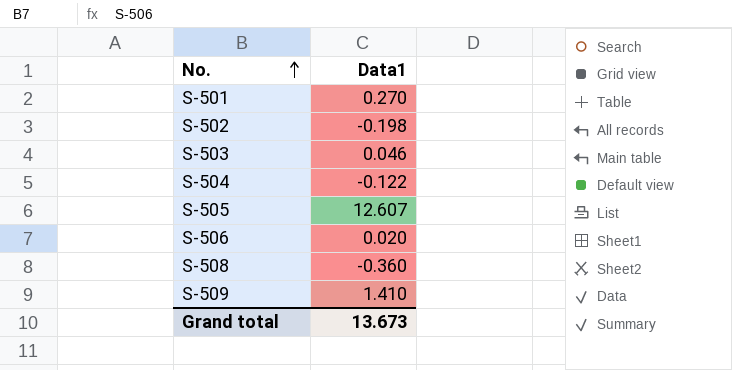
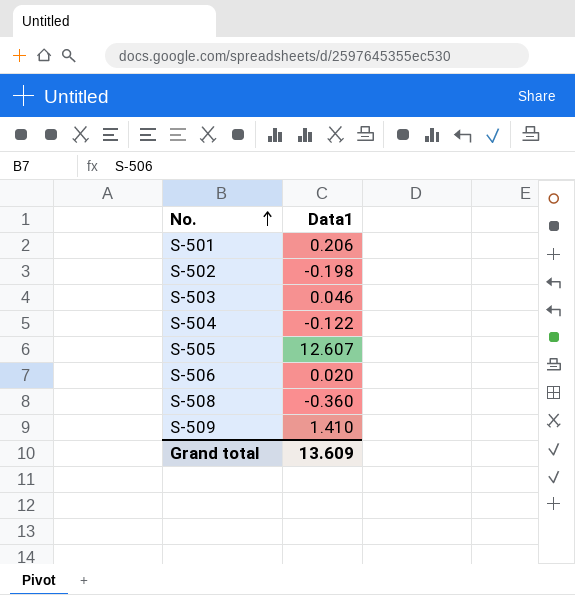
S-501 | Data1: 0.270 -> 0.206
Grand total | Data1: 13.673 -> 13.609

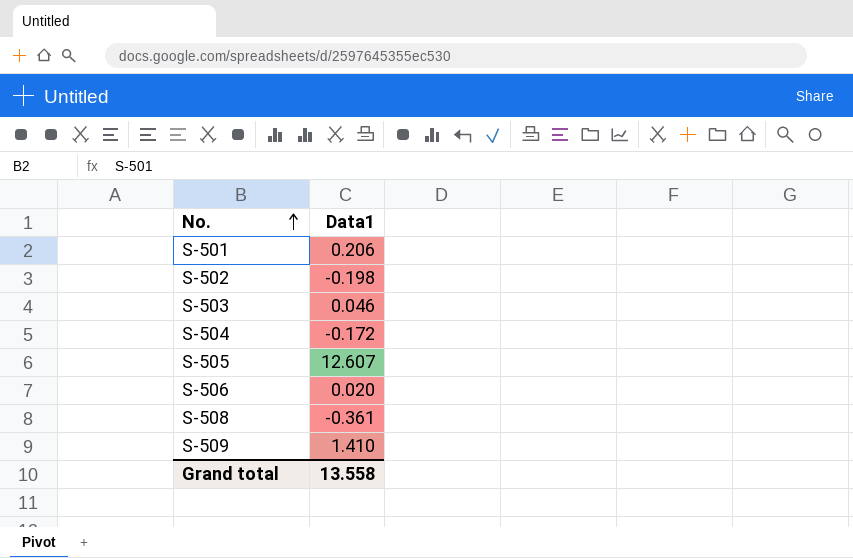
S-504 | Data1: -0.122 -> -0.172
S-508 | Data1: -0.360 -> -0.361
Grand total | Data1: 13.609 -> 13.558

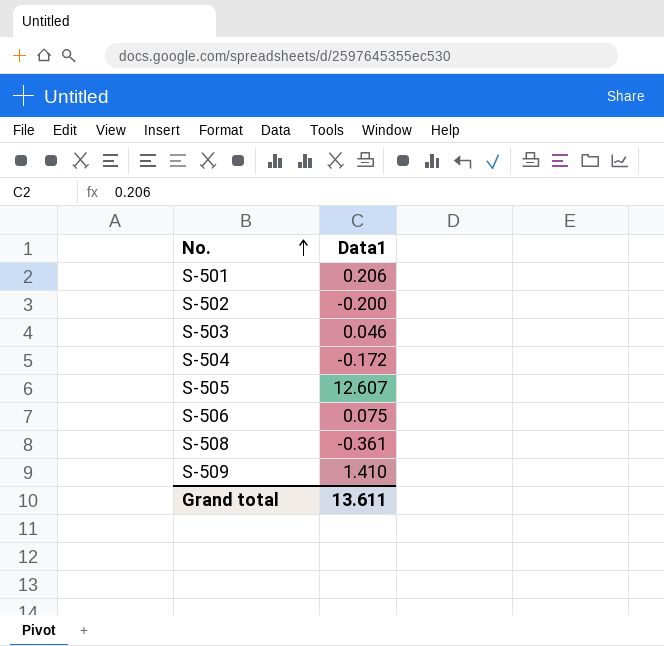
S-502 | Data1: -0.198 -> -0.200
S-506 | Data1: 0.020 -> 0.075
Grand total | Data1: 13.558 -> 13.611

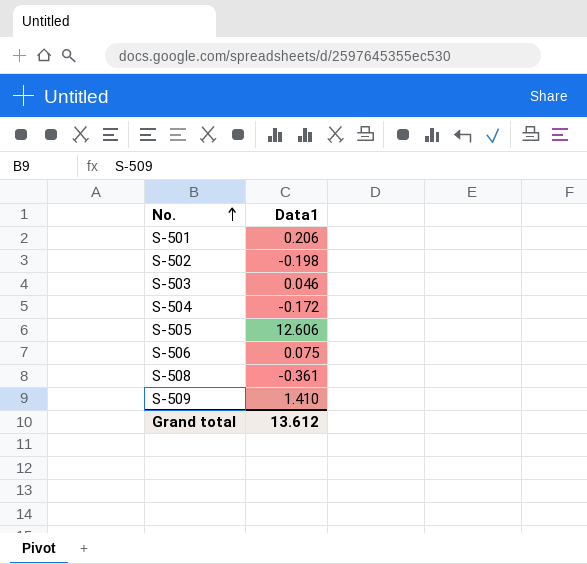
S-502 | Data1: -0.200 -> -0.198
S-505 | Data1: 12.607 -> 12.606
Grand total | Data1: 13.611 -> 13.612

